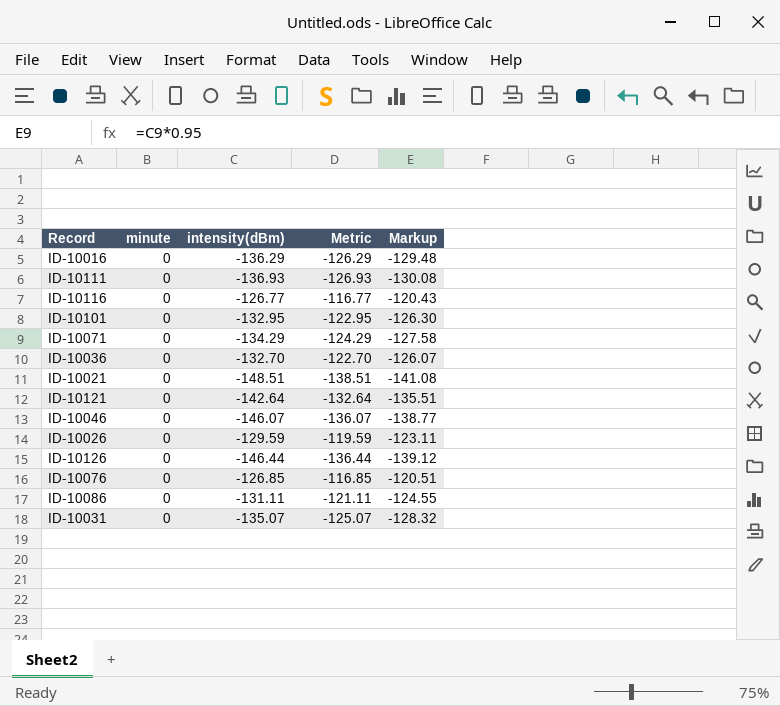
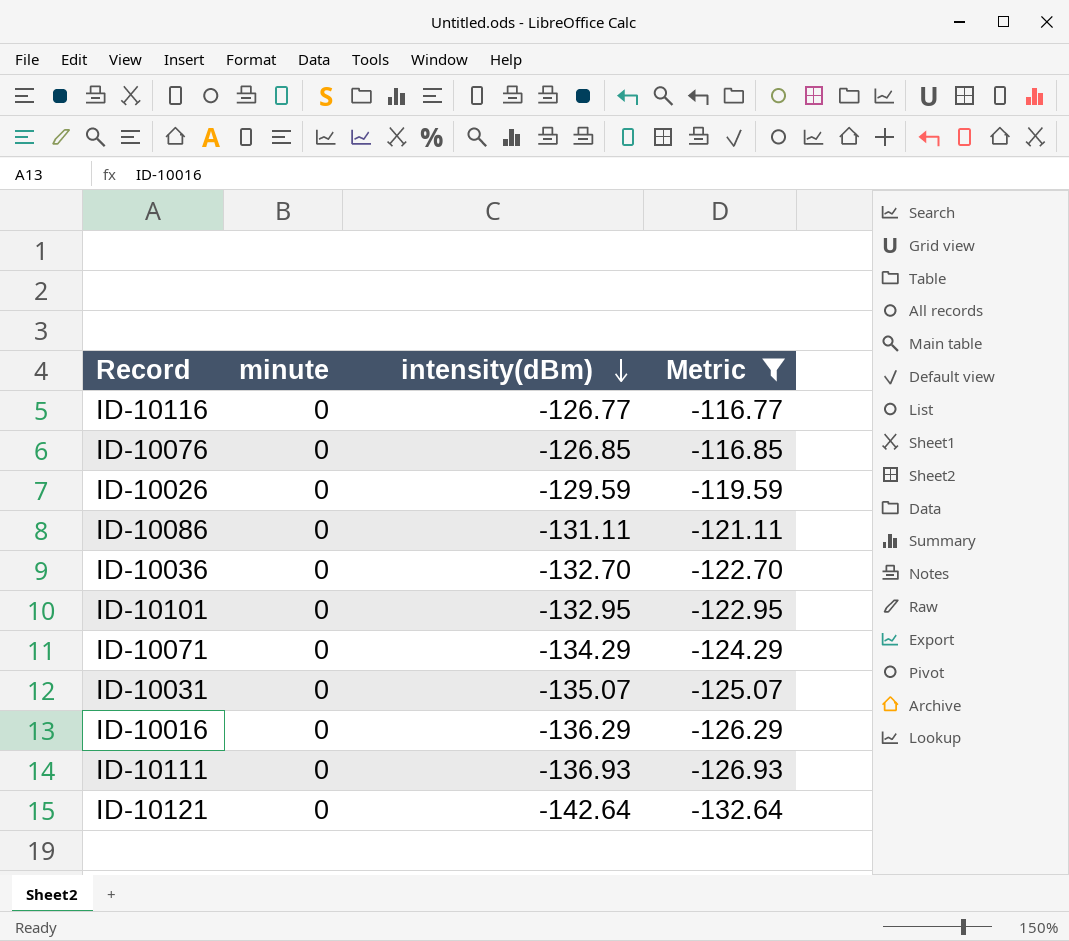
filter: none -> Metric >= -132.64
row order: none -> intensity(dBm) descending
column Markup | formula: [intensity(dBm)] * 0.95 -> none

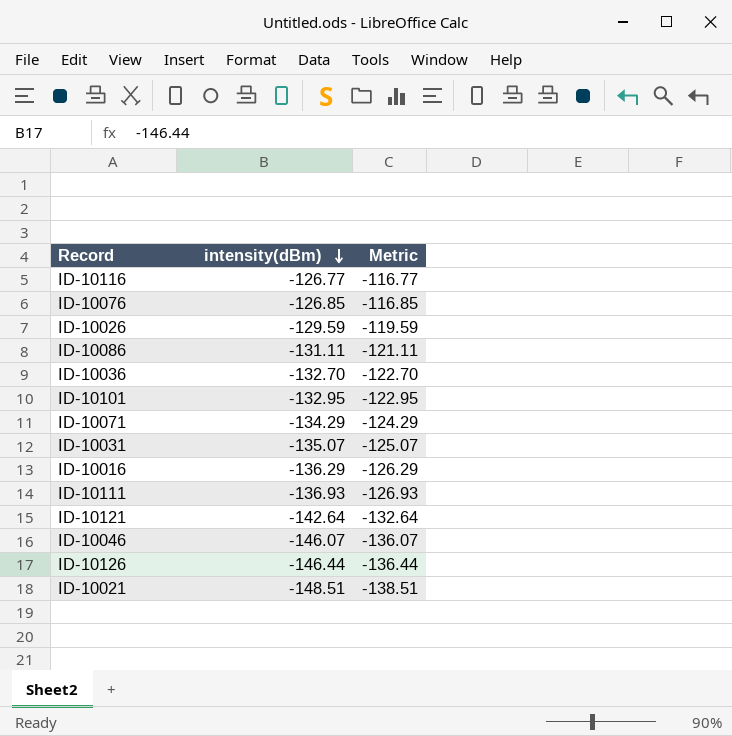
filter: Metric >= -132.64 -> none
column minute | position: 2 -> none

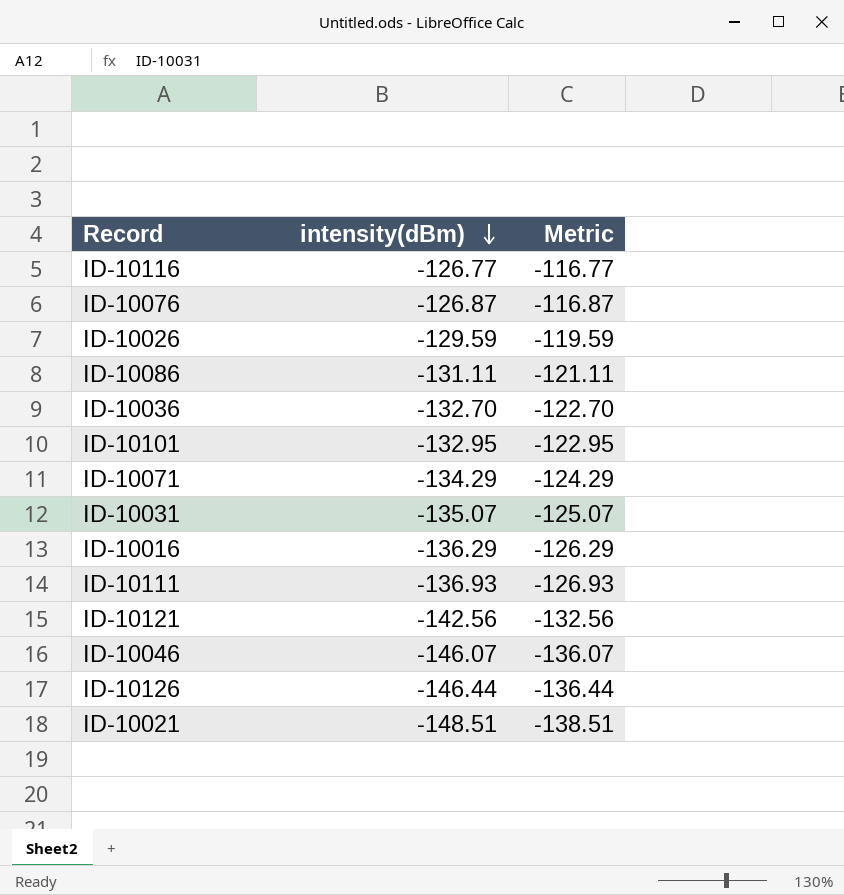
ID-10076 | intensity(dBm): -126.85 -> -126.87
ID-10076 | Metric: -116.85 -> -116.87
ID-10121 | intensity(dBm): -142.64 -> -142.56
ID-10121 | Metric: -132.64 -> -132.56

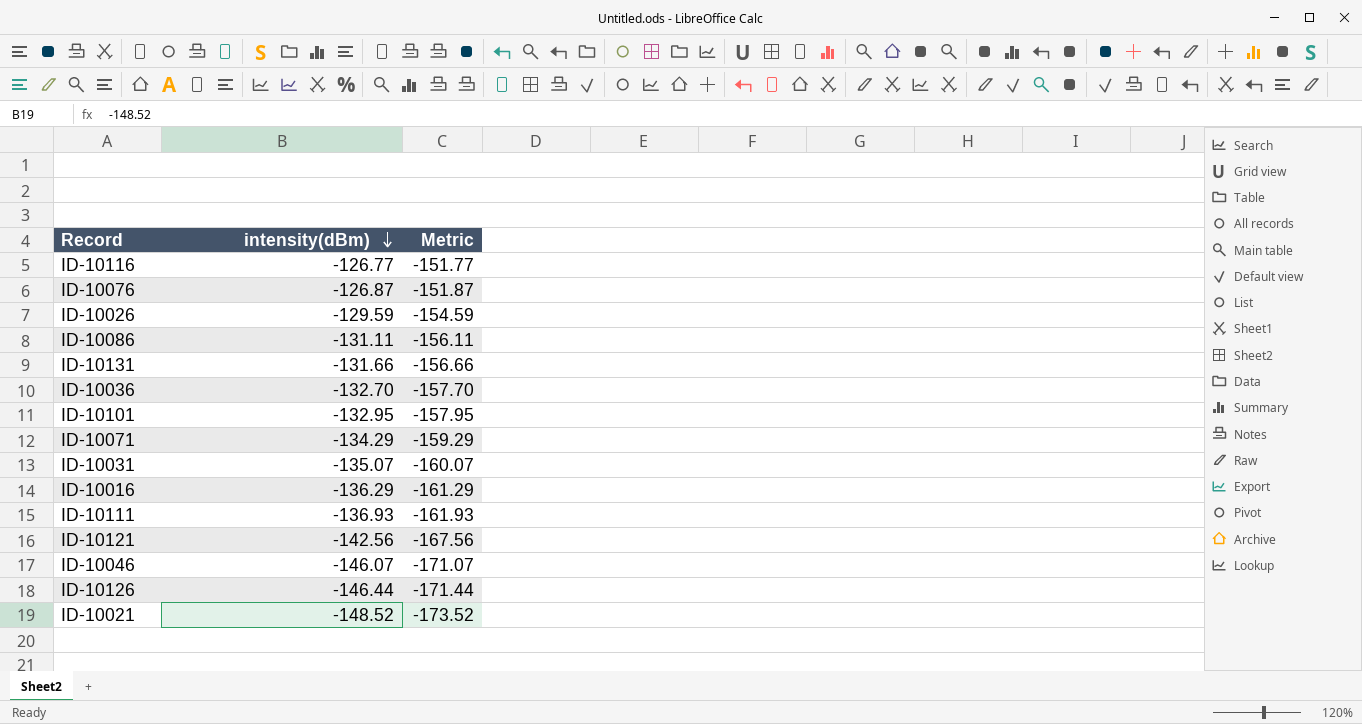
column Metric | formula: [intensity(dBm)] + 10 -> [intensity(dBm)] - 25
row ID-10131: none -> -131.66 | -156.66
ID-10021 | intensity(dBm): -148.51 -> -148.52

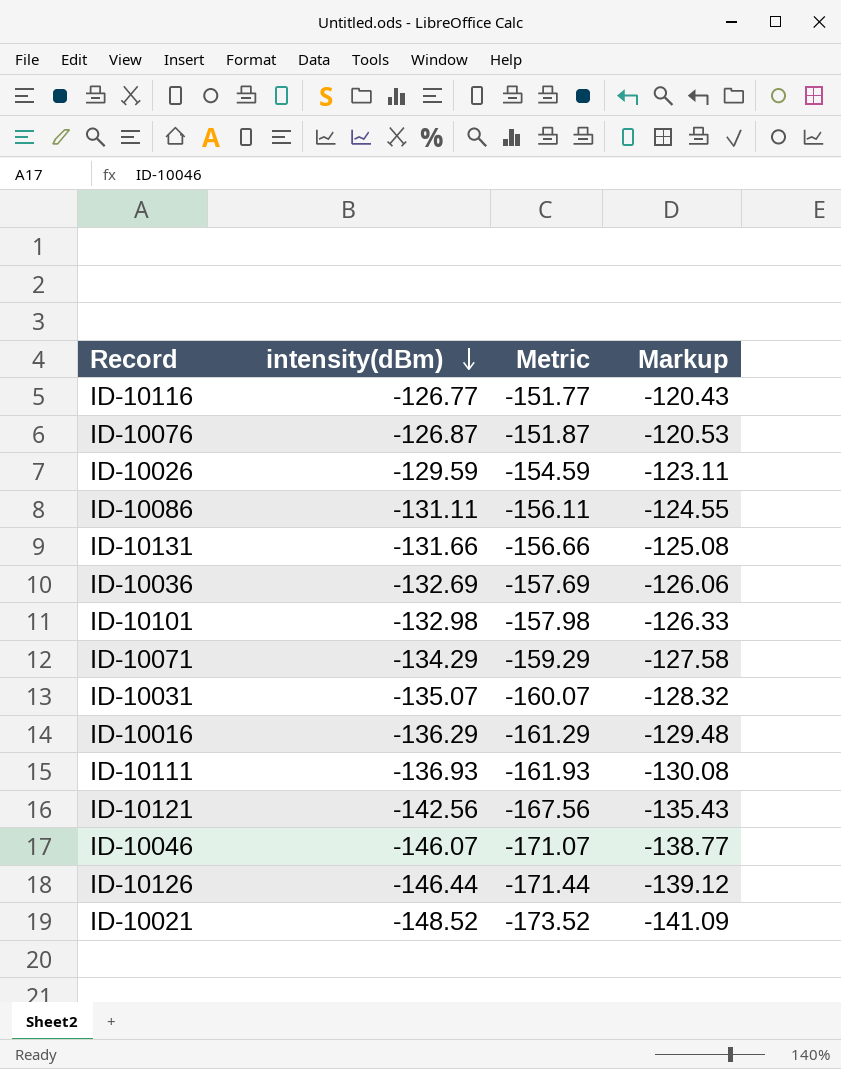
column Markup | formula: none -> [intensity(dBm)] * 0.95
ID-10036 | intensity(dBm): -132.70 -> -132.69
ID-10036 | Metric: -157.70 -> -157.69
ID-10101 | intensity(dBm): -132.95 -> -132.98
ID-10101 | Metric: -157.95 -> -157.98

